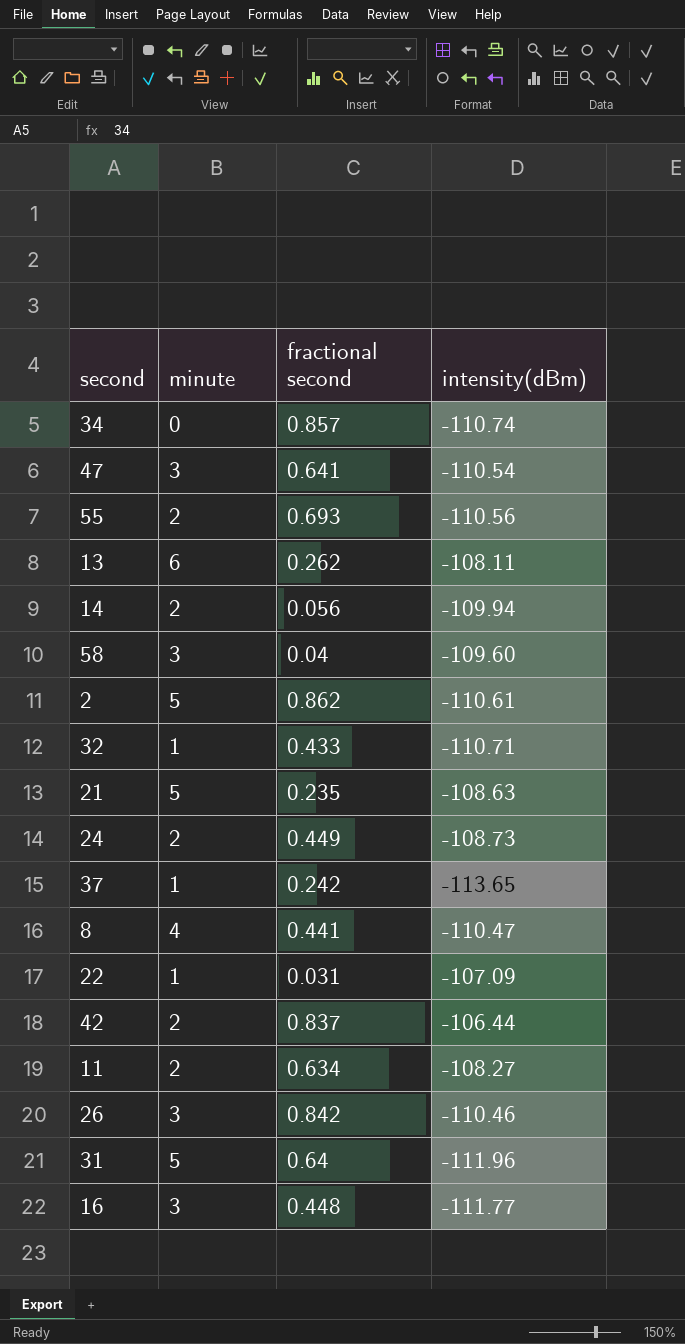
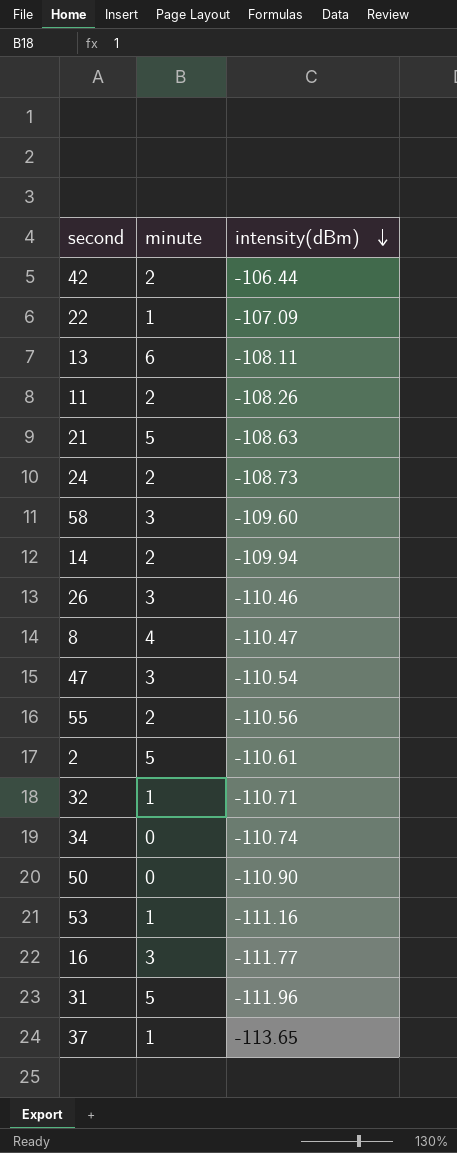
row order: none -> intensity(dBm) descending
column fractional second | position: 3 -> none
11 | intensity(dBm): -108.27 -> -108.26
row 50: none -> 0 | -110.90
row 53: none -> 1 | -111.16

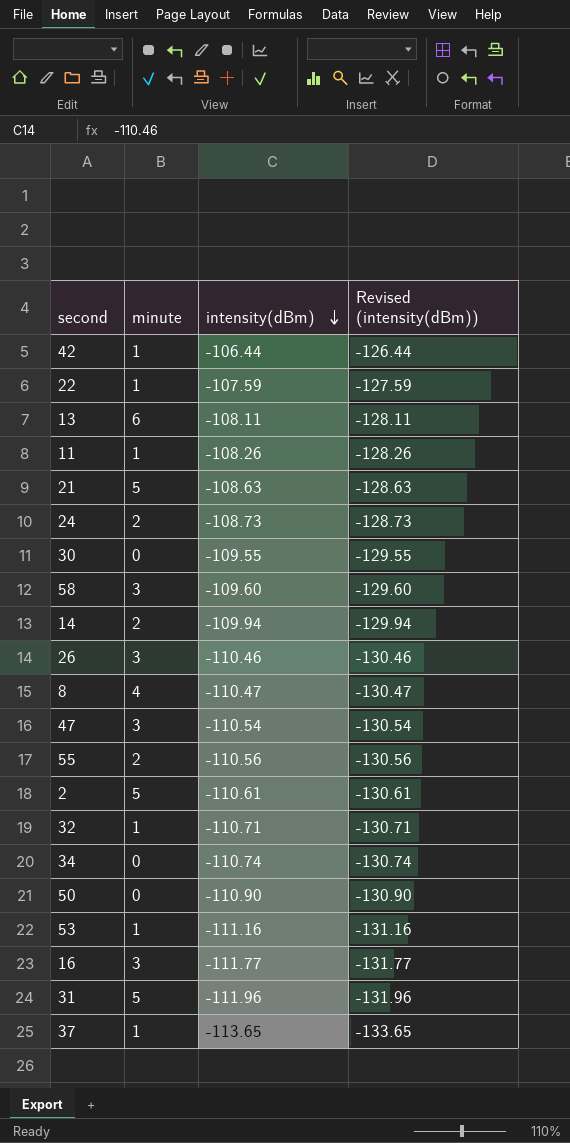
column Revised (intensity(dBm)) | formula: none -> [intensity(dBm)] - 20
42 | minute: 2 -> 1
22 | intensity(dBm): -107.09 -> -107.59
11 | minute: 2 -> 1
row 30: none -> 0 | -109.55 | -129.55

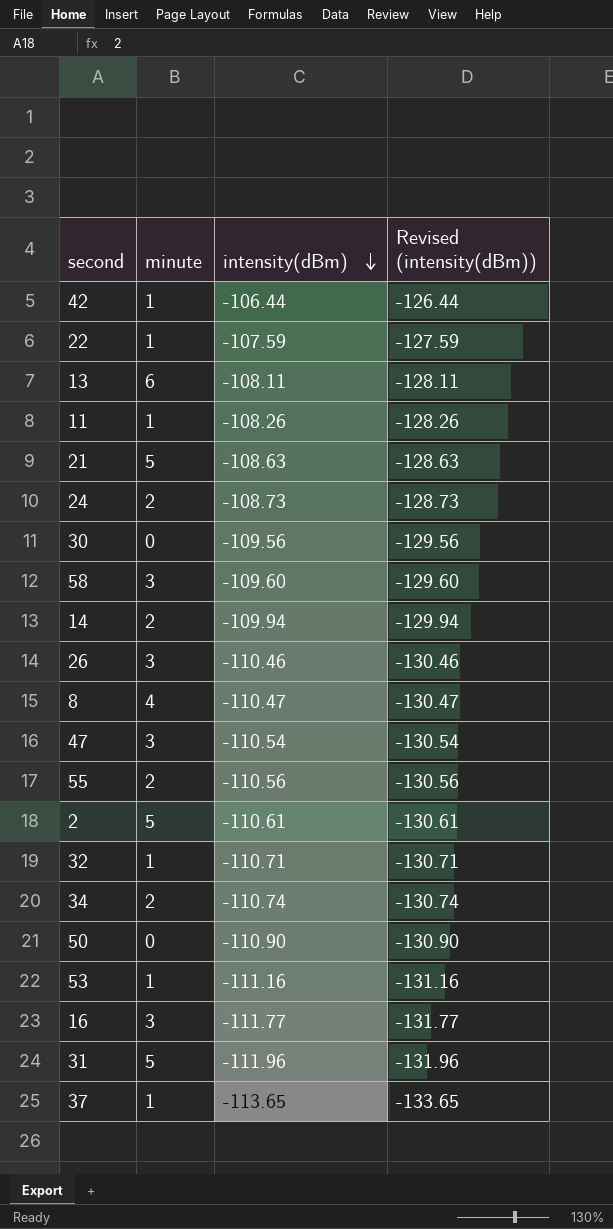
30 | intensity(dBm): -109.55 -> -109.56
30 | Revised (intensity(dBm)): -129.55 -> -129.56
34 | minute: 0 -> 2

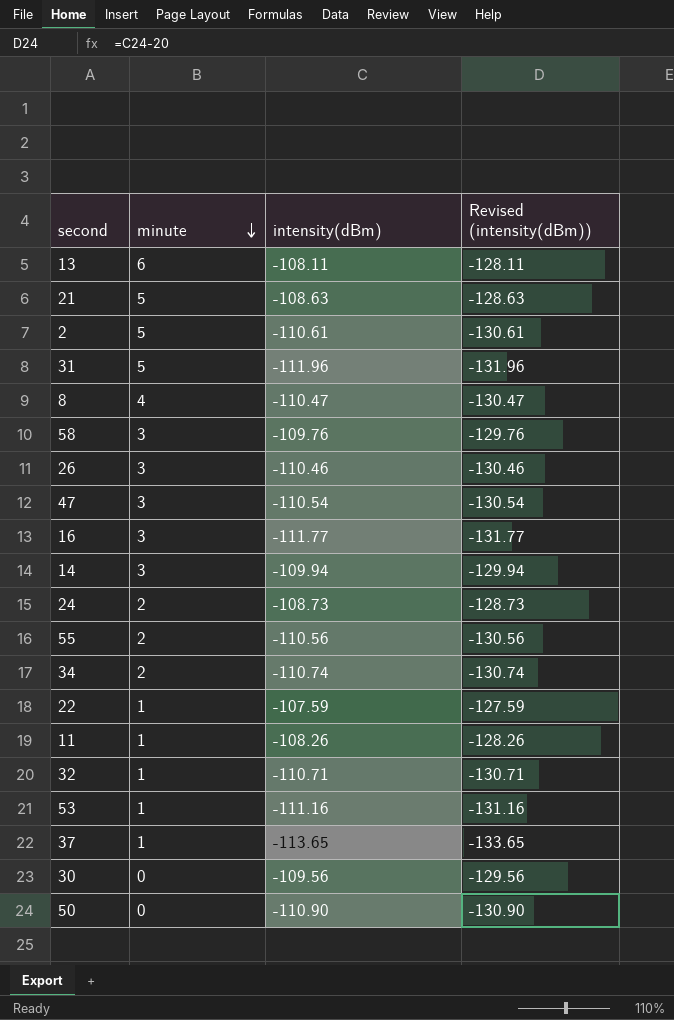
row order: intensity(dBm) descending -> minute descending
row 42: 1 | -106.44 | -126.44 -> none
58 | intensity(dBm): -109.60 -> -109.76
58 | Revised (intensity(dBm)): -129.60 -> -129.76
14 | minute: 2 -> 3

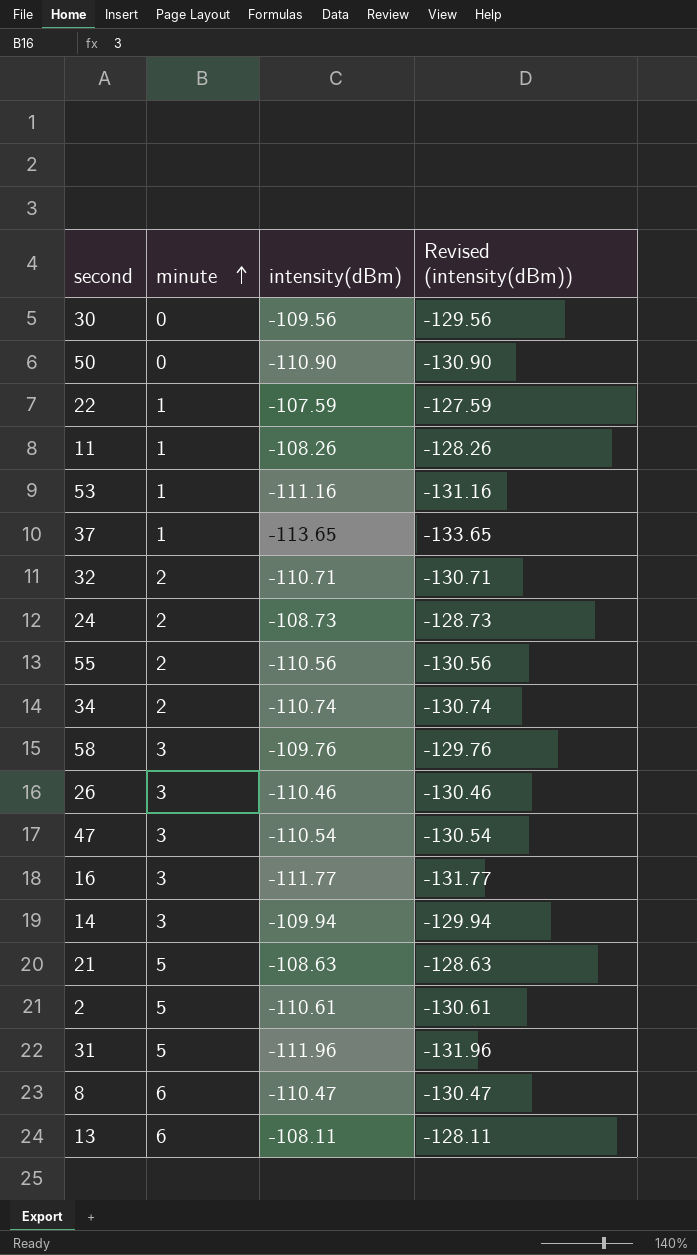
row order: minute descending -> minute ascending
32 | minute: 1 -> 2
8 | minute: 4 -> 6

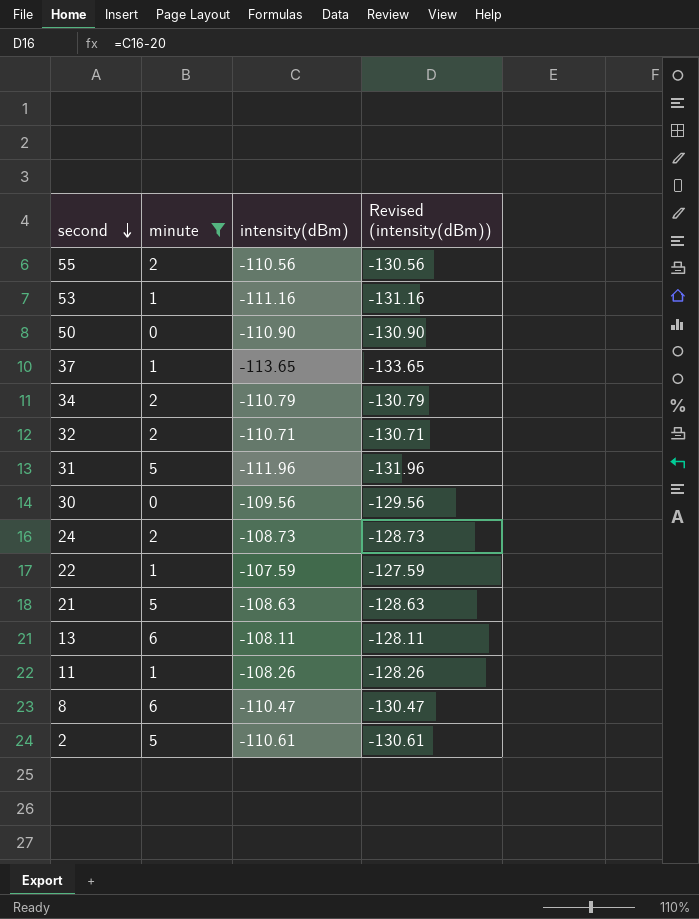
filter: none -> minute != 3
row order: minute ascending -> second descending
34 | intensity(dBm): -110.74 -> -110.79
34 | Revised (intensity(dBm)): -130.74 -> -130.79

